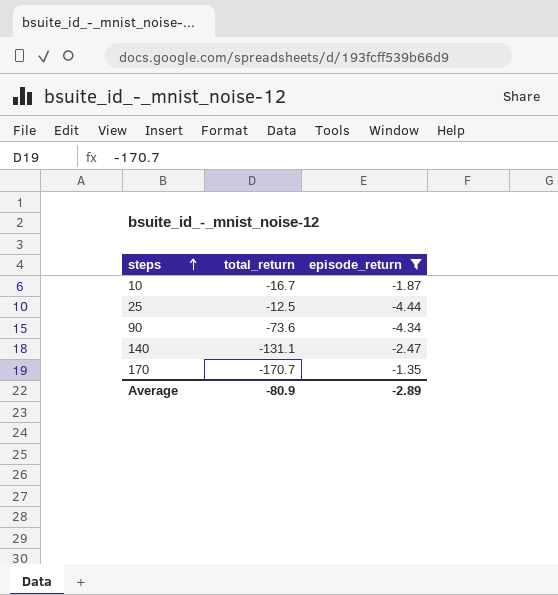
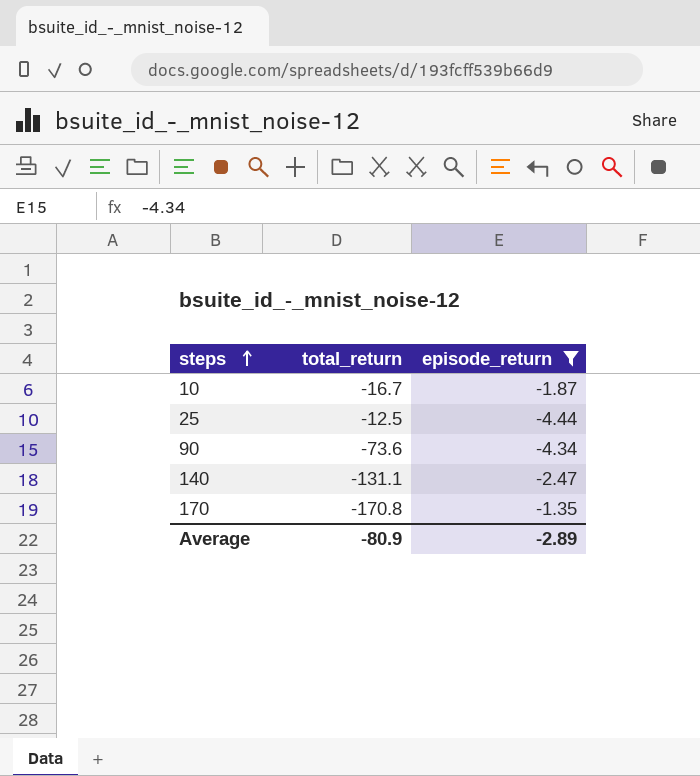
170 | total_return: -170.7 -> -170.8

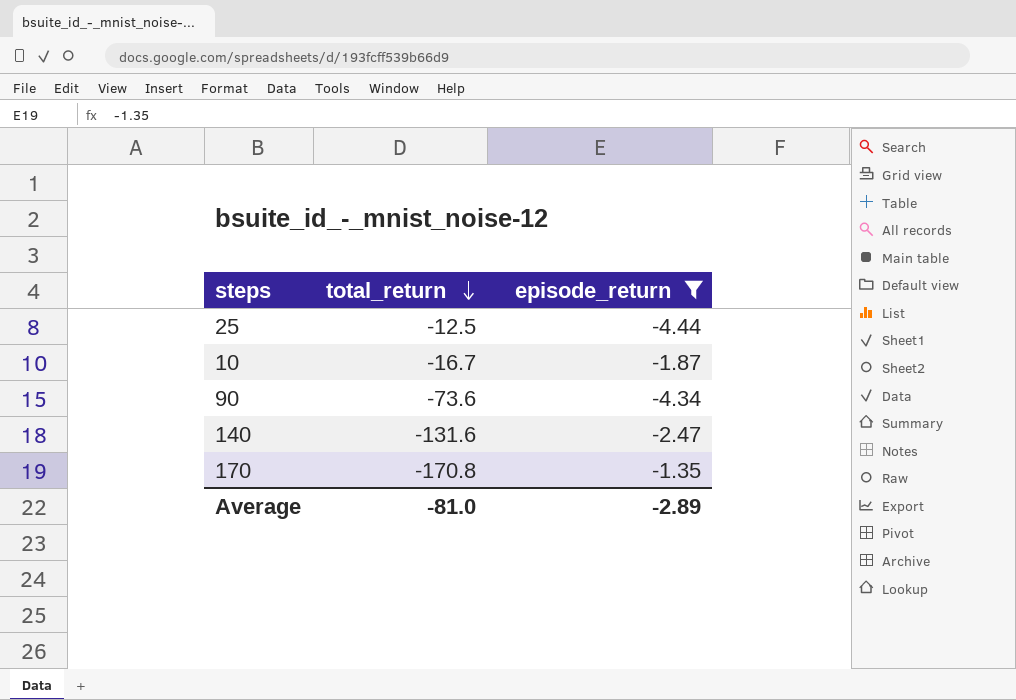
row order: steps ascending -> total_return descending
140 | total_return: -131.1 -> -131.6
Average | total_return: -80.9 -> -81.0

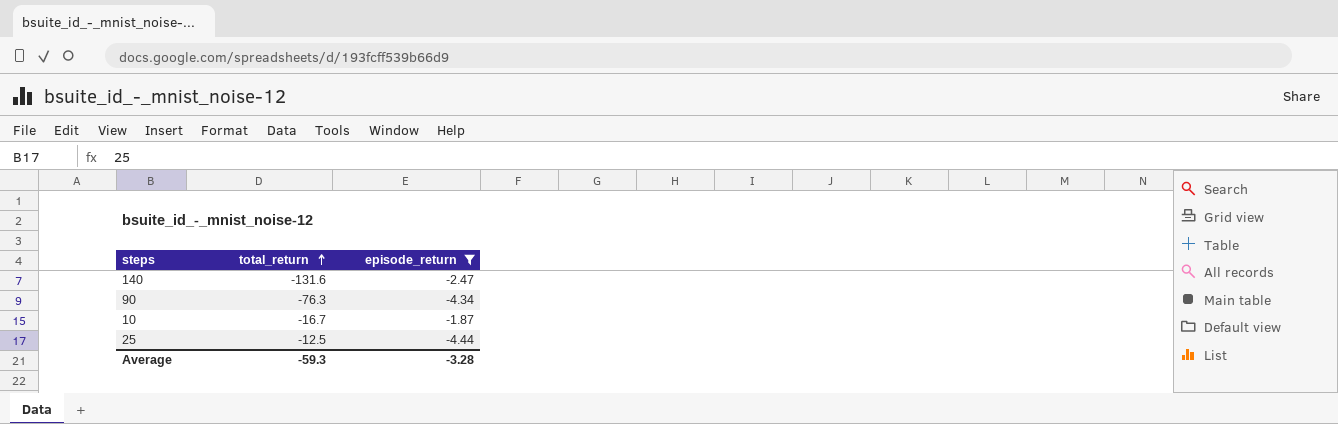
row order: total_return descending -> total_return ascending
row 170: -170.8 | -1.35 -> none
90 | total_return: -73.6 -> -76.3
Average | total_return: -81.0 -> -59.3
Average | episode_return: -2.89 -> -3.28

